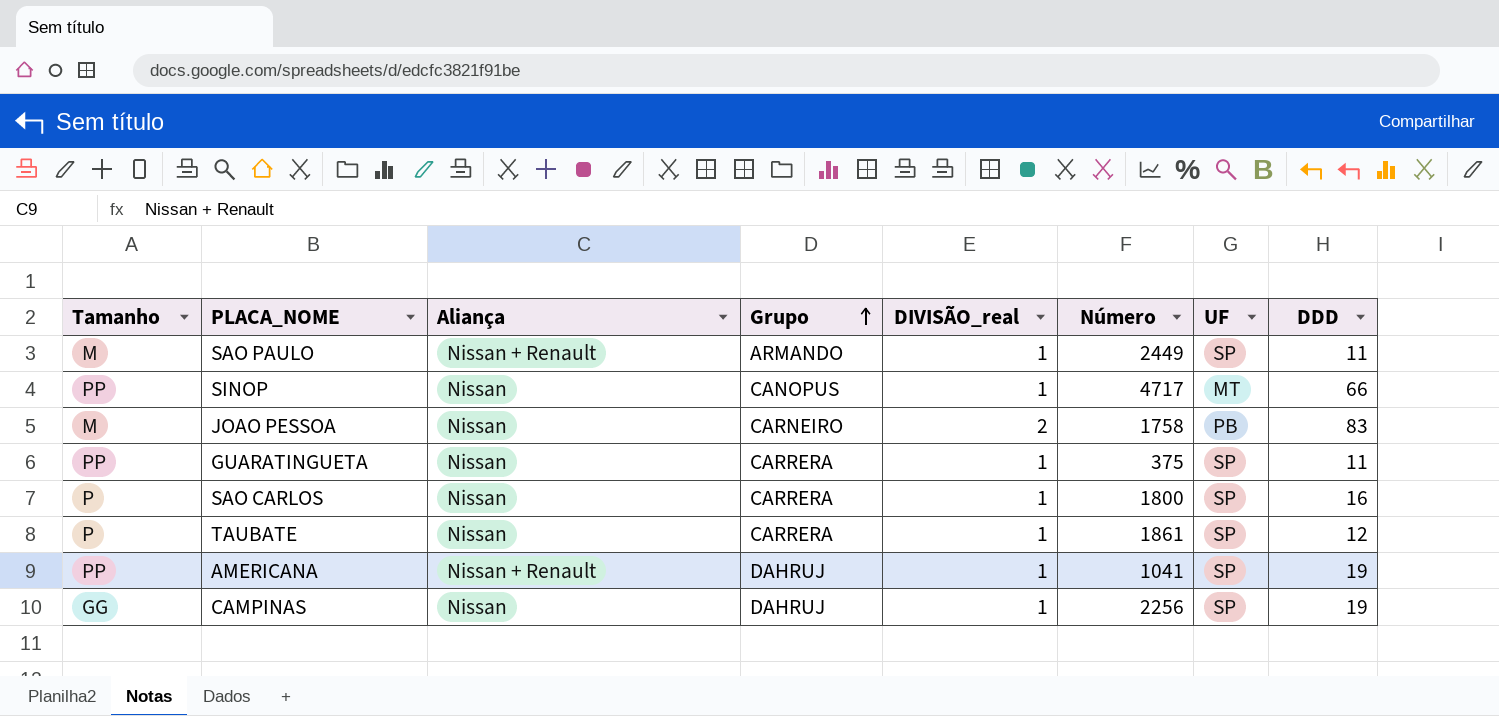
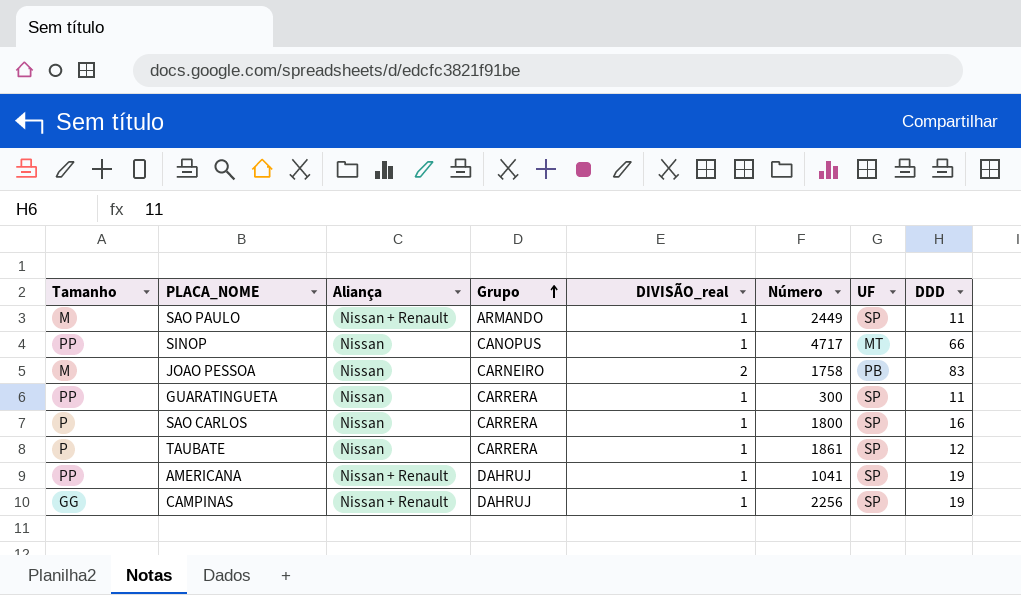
GUARATINGUETA | Número: 375 -> 300
CAMPINAS | Aliança: Nissan -> Nissan + Renault

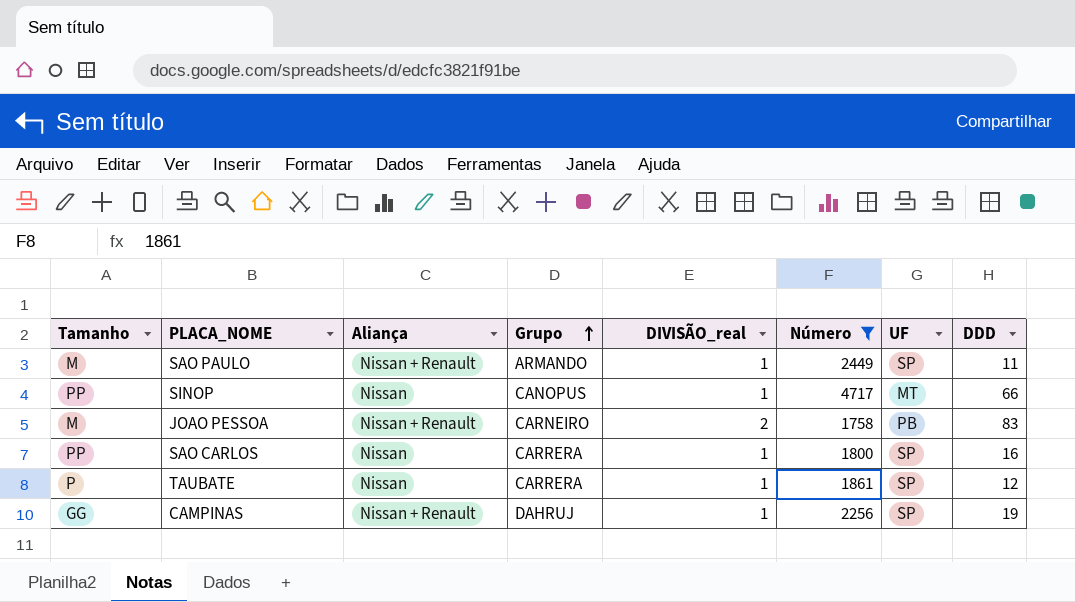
filter: none -> Número >= 1758
JOAO PESSOA | Aliança: Nissan -> Nissan + Renault
SAO CARLOS | Tamanho: P -> PP

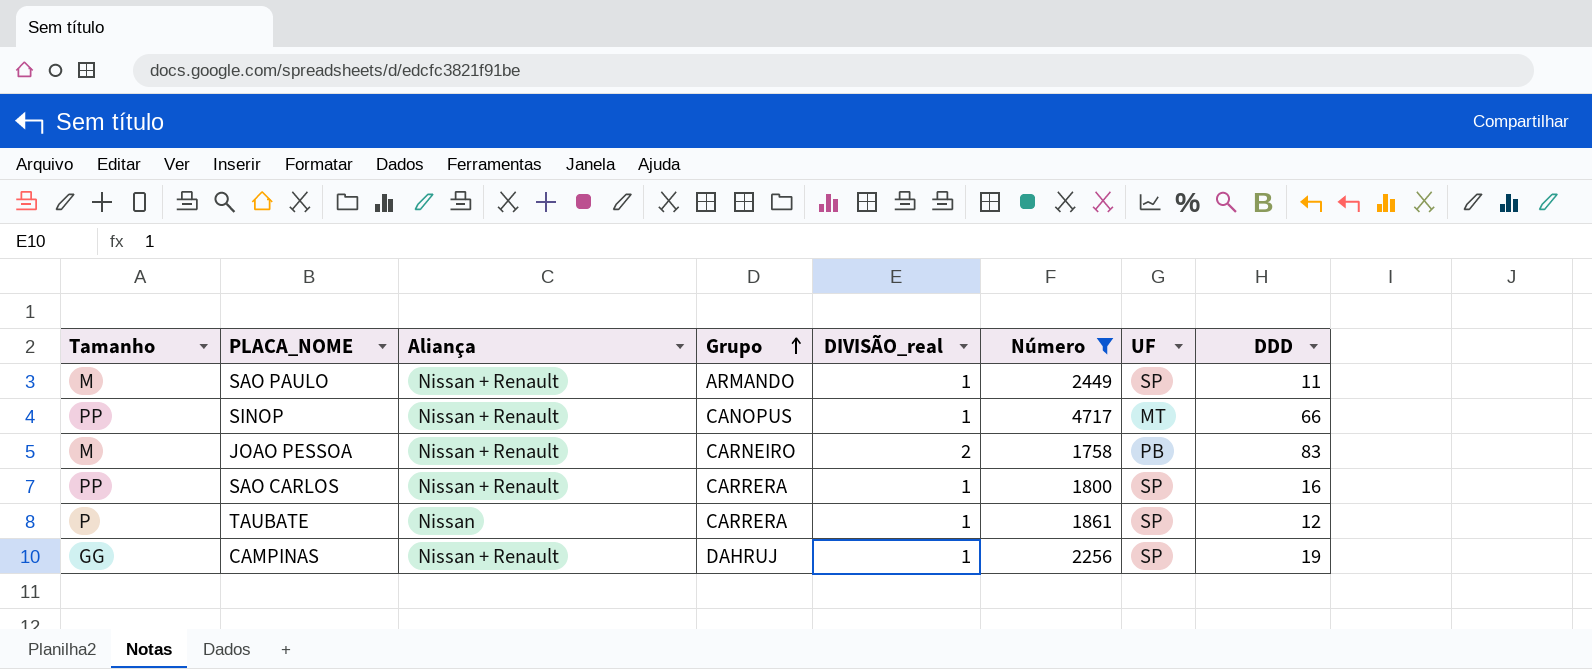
SINOP | Aliança: Nissan -> Nissan + Renault
SAO CARLOS | Aliança: Nissan -> Nissan + Renault

